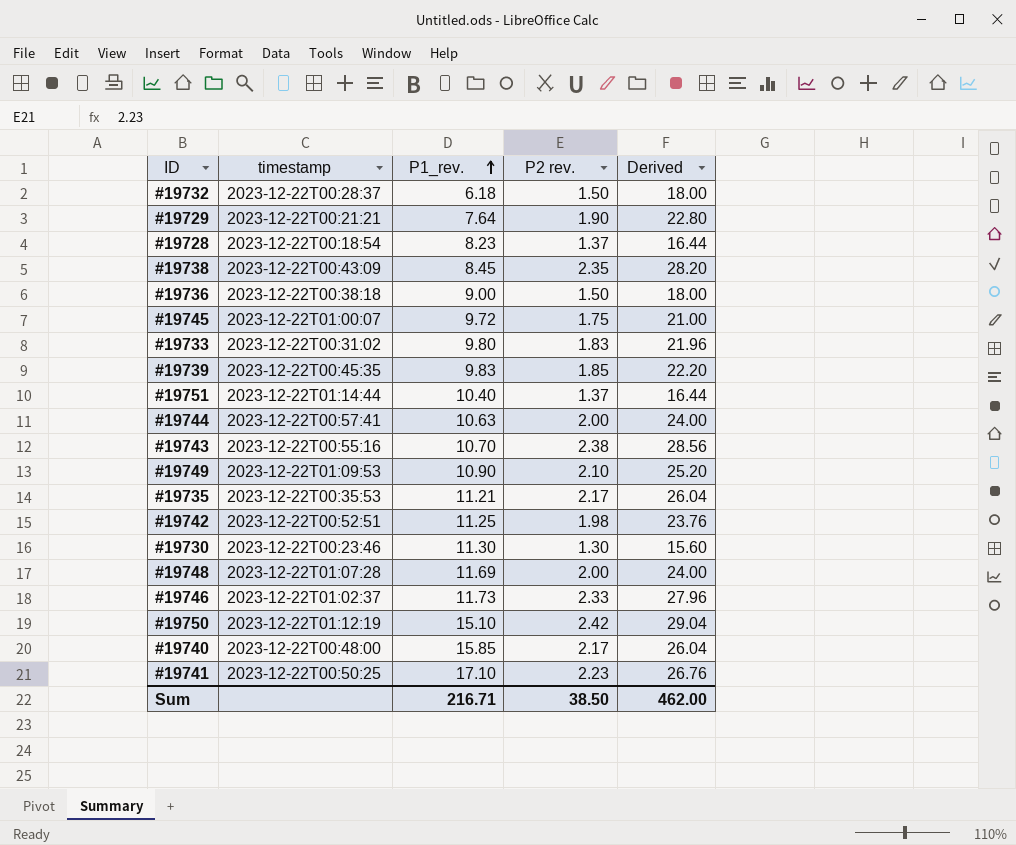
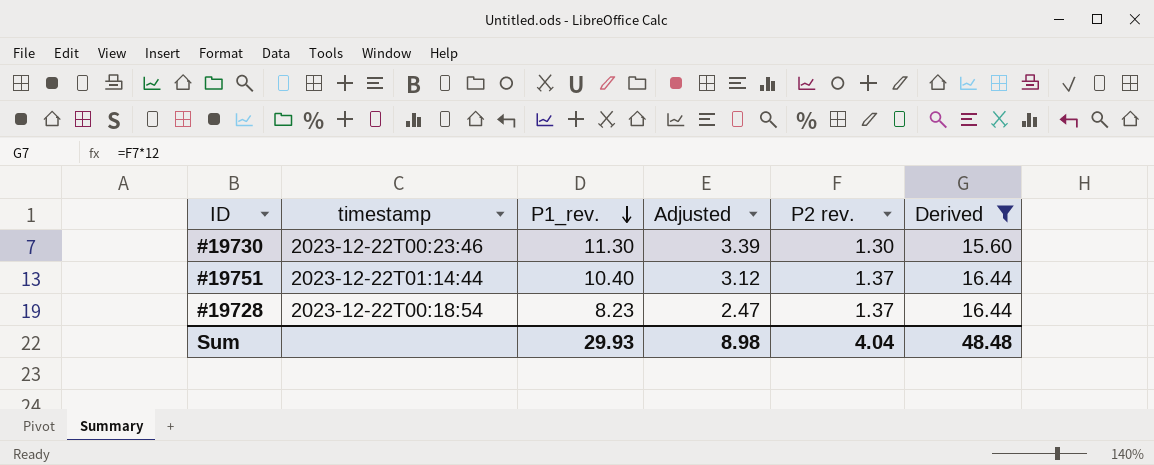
filter: none -> Derived <= 16.44
row order: P1_rev. ascending -> P1_rev. descending
column Adjusted | formula: none -> [P1_rev.] * 0.3
Sum | P1_rev.: 216.71 -> 29.93
Sum | P2 rev.: 38.50 -> 4.04
Sum | Derived: 462.00 -> 48.48

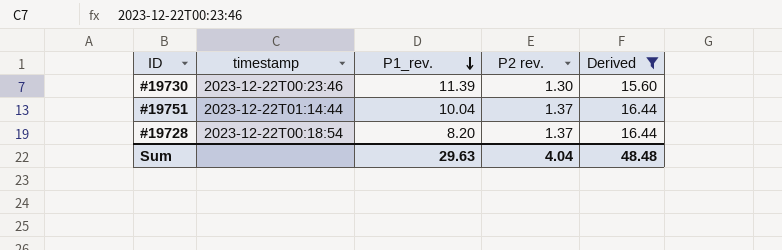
column Adjusted | formula: [P1_rev.] * 0.3 -> none
#19730 | P1_rev.: 11.30 -> 11.39
#19751 | P1_rev.: 10.40 -> 10.04
#19728 | P1_rev.: 8.23 -> 8.20
Sum | P1_rev.: 29.93 -> 29.63

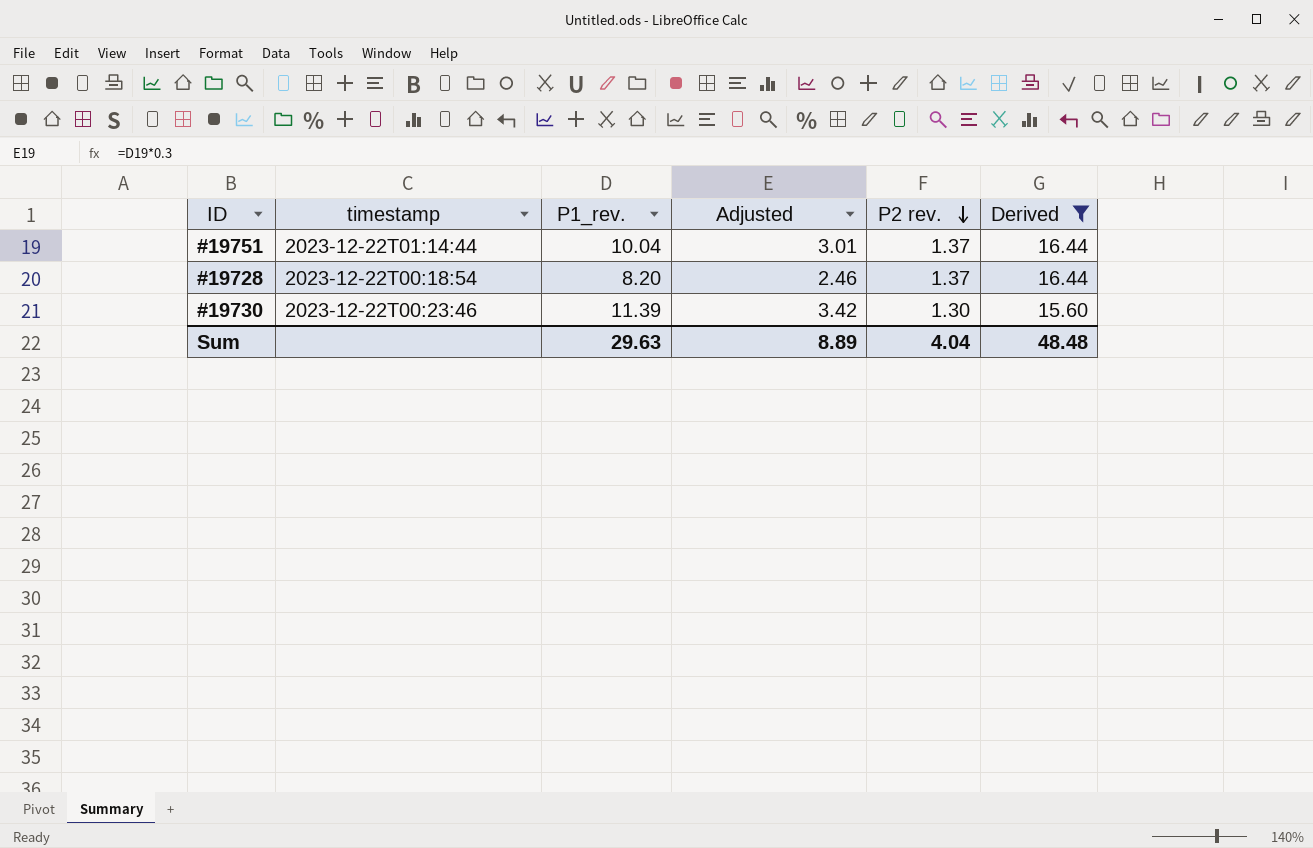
row order: P1_rev. descending -> P2 rev. descending
column Adjusted | formula: none -> [P1_rev.] * 0.3

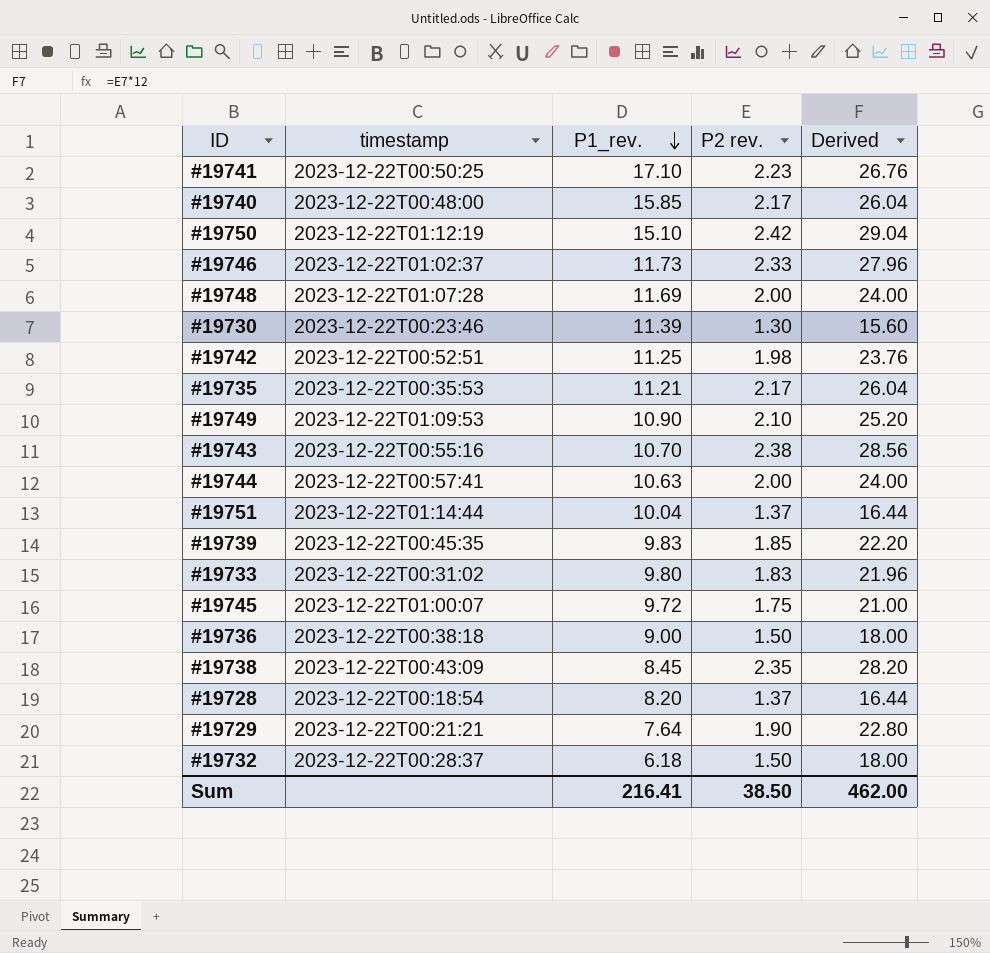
filter: Derived <= 16.44 -> none
row order: P2 rev. descending -> P1_rev. descending
column Adjusted | formula: [P1_rev.] * 0.3 -> none
Sum | P1_rev.: 29.63 -> 216.41
Sum | P2 rev.: 4.04 -> 38.50
Sum | Derived: 48.48 -> 462.00

